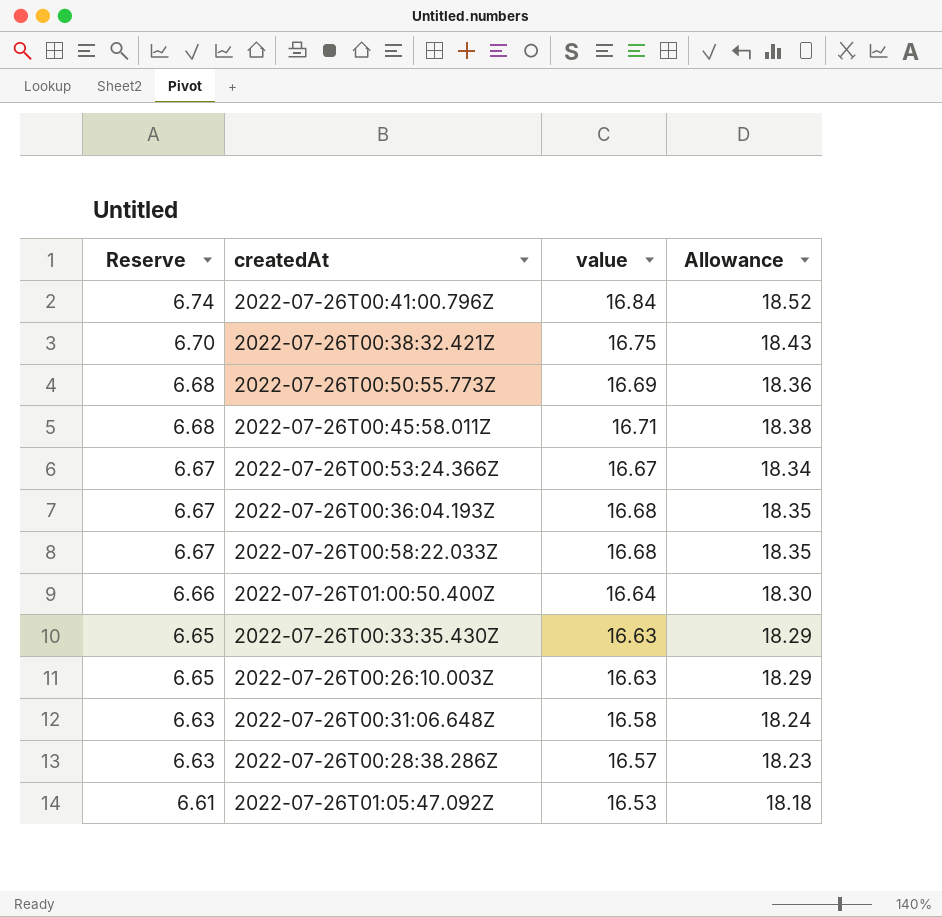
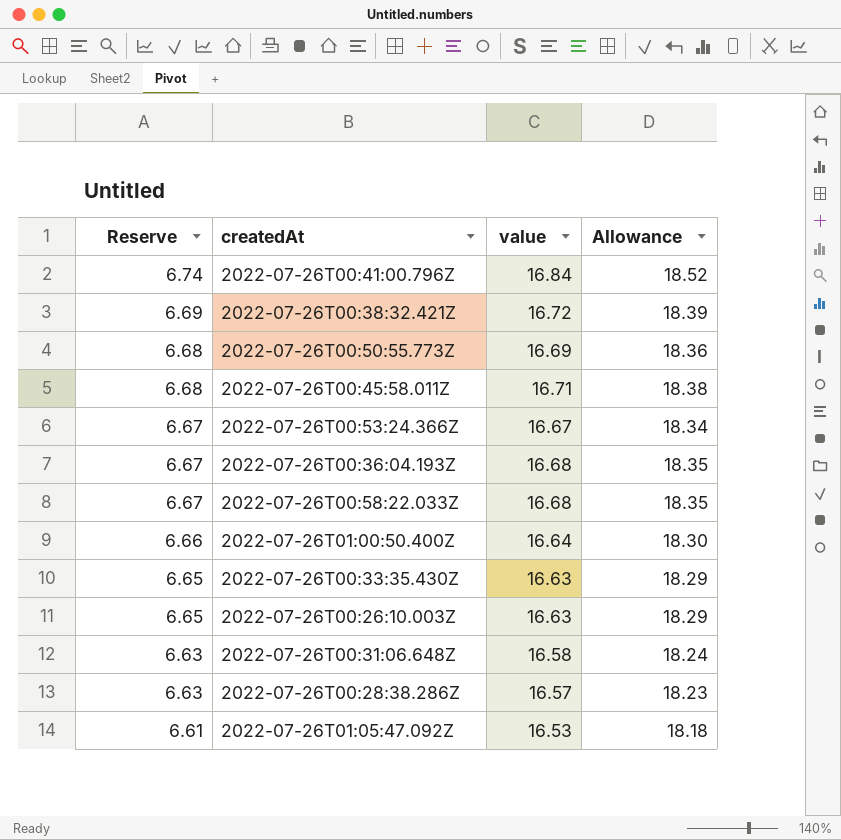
2022-07-26T00:38:32.421Z | Reserve: 6.70 -> 6.69
2022-07-26T00:38:32.421Z | value: 16.75 -> 16.72
2022-07-26T00:38:32.421Z | Allowance: 18.43 -> 18.39

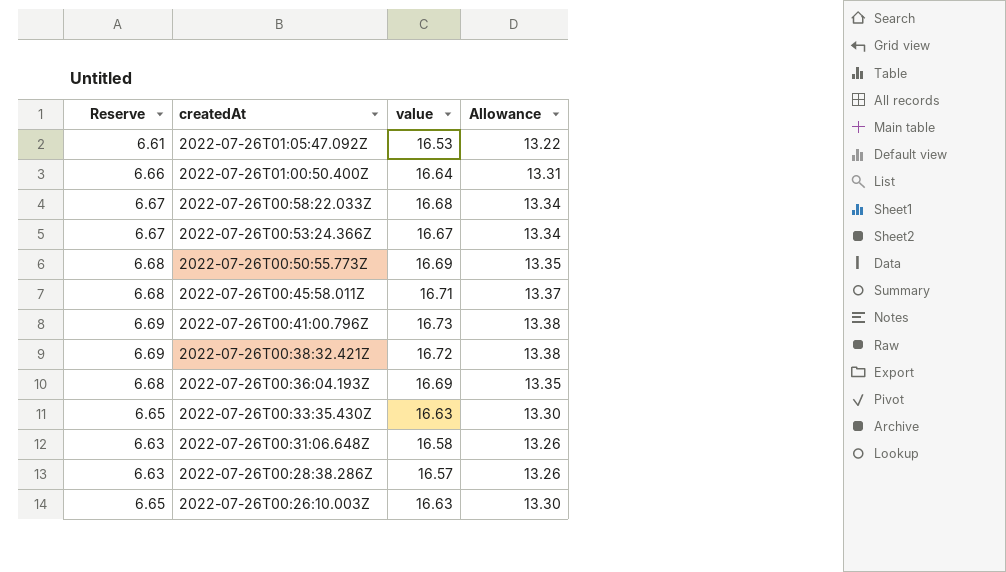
row order: Reserve descending -> createdAt descending
column Allowance | formula: [value] * 1.1 -> [value] * 0.8
2022-07-26T00:41:00.796Z | Reserve: 6.74 -> 6.69
2022-07-26T00:41:00.796Z | value: 16.84 -> 16.73
2022-07-26T00:36:04.193Z | Reserve: 6.67 -> 6.68
2022-07-26T00:36:04.193Z | value: 16.68 -> 16.69

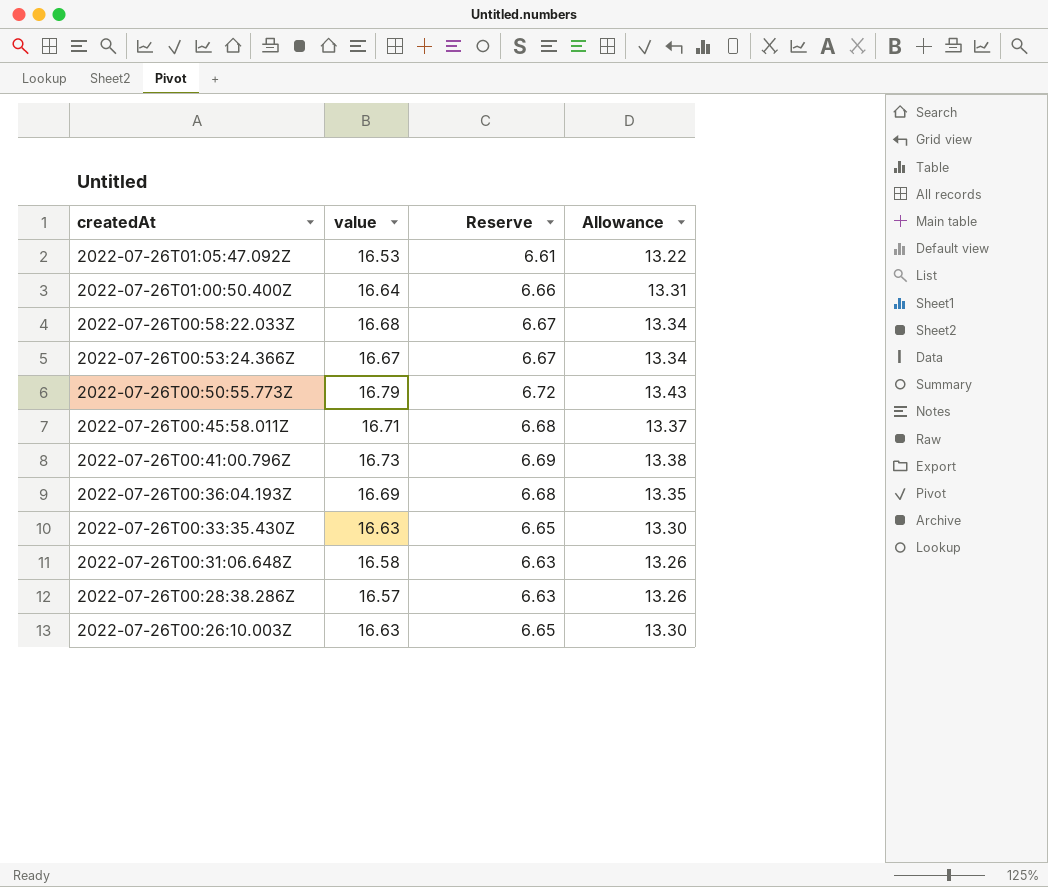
column Reserve | position: 1 -> 3
row 2022-07-26T00:38:32.421Z: 6.69 | 16.72 | 13.38 -> none
2022-07-26T00:50:55.773Z | value: 16.69 -> 16.79
2022-07-26T00:50:55.773Z | Reserve: 6.68 -> 6.72
2022-07-26T00:50:55.773Z | Allowance: 13.35 -> 13.43

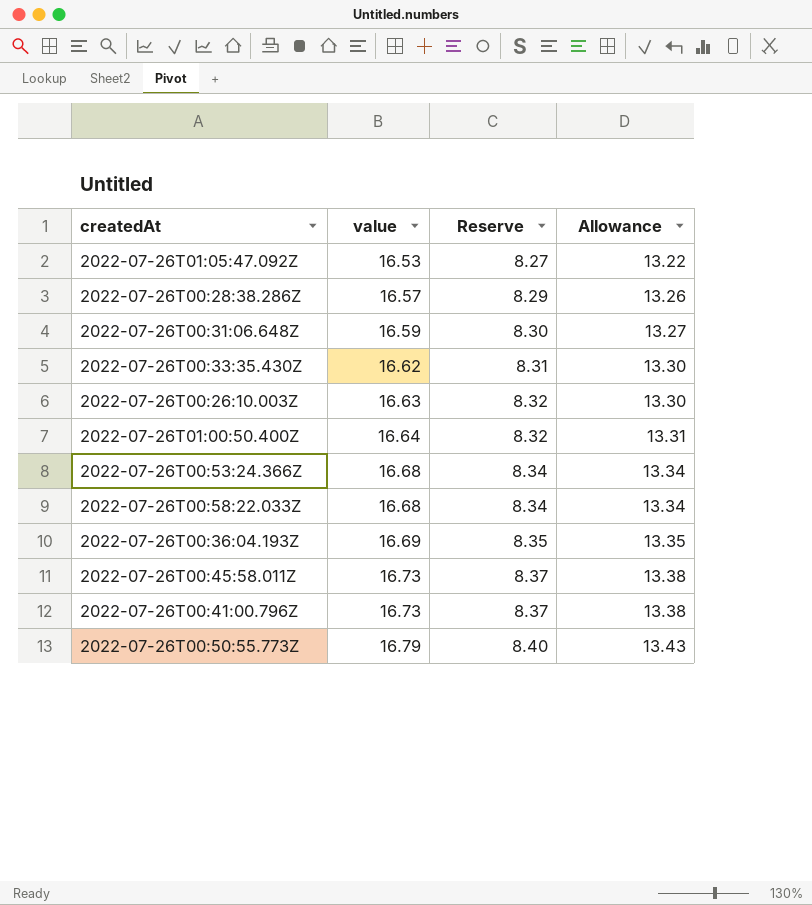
row order: createdAt descending -> value ascending
column Reserve | formula: [value] * 0.4 -> [value] * 0.5
2022-07-26T00:31:06.648Z | value: 16.58 -> 16.59
2022-07-26T00:31:06.648Z | Allowance: 13.26 -> 13.27
2022-07-26T00:33:35.430Z | value: 16.63 -> 16.62
2022-07-26T00:53:24.366Z | value: 16.67 -> 16.68
2022-07-26T00:45:58.011Z | value: 16.71 -> 16.73
2022-07-26T00:45:58.011Z | Allowance: 13.37 -> 13.38

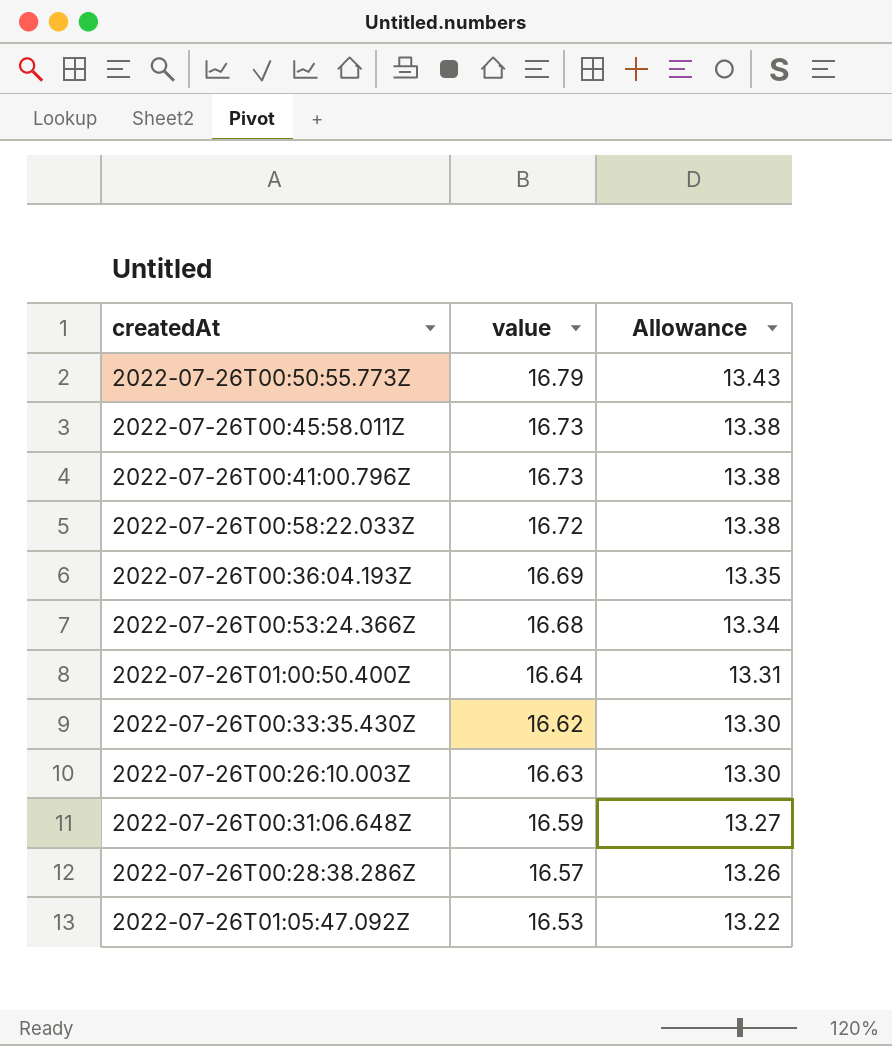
row order: value ascending -> Allowance descending
column Reserve | formula: [value] * 0.5 -> none
2022-07-26T00:58:22.033Z | value: 16.68 -> 16.72
2022-07-26T00:58:22.033Z | Allowance: 13.34 -> 13.38

